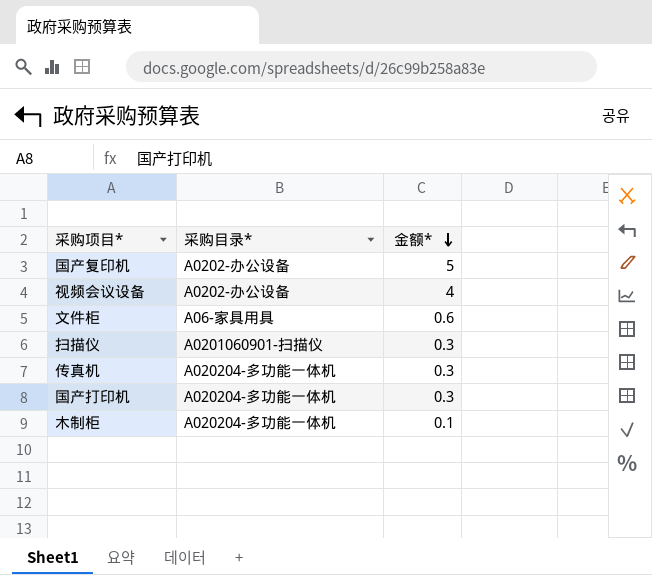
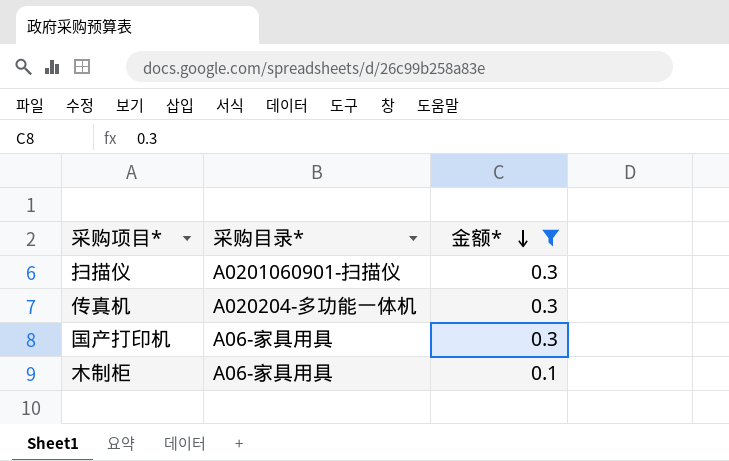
filter: none -> 金额* <= 0.3
国产打印机 | 采购目录*: A020204-多功能一体机 -> A06-家具用具
木制柜 | 采购目录*: A020204-多功能一体机 -> A06-家具用具

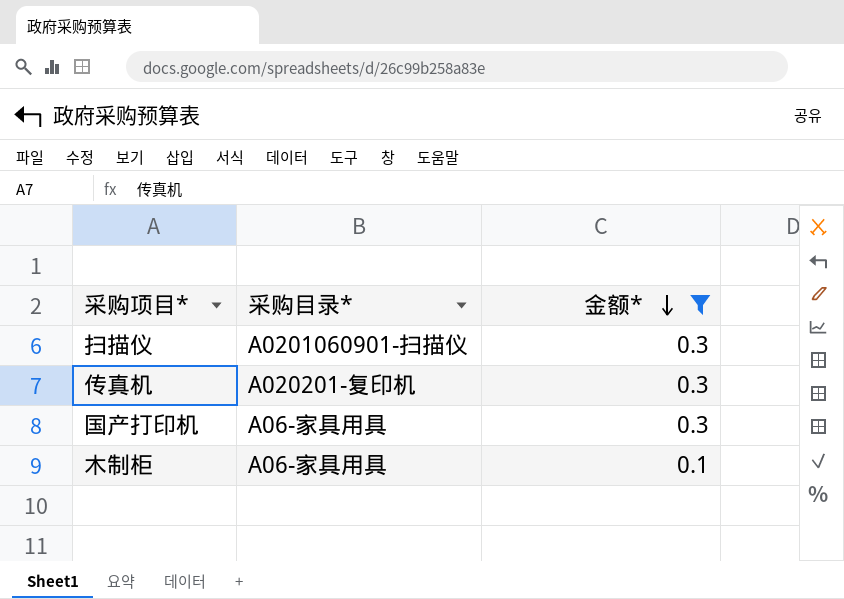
传真机 | 采购目录*: A020204-多功能一体机 -> A020201-复印机

